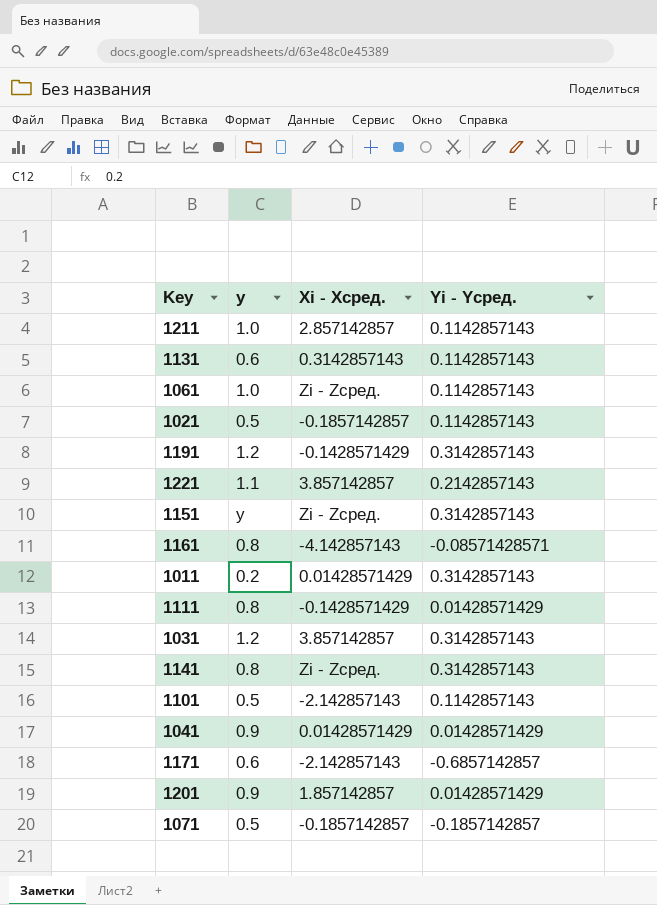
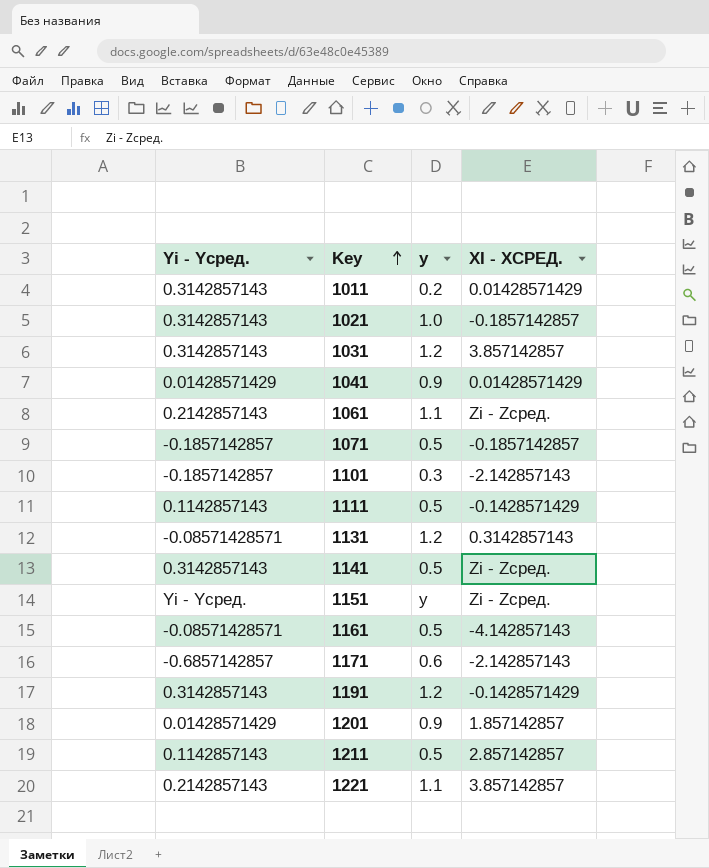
row order: none -> Key ascending
column Yi - Yсред. | position: 4 -> 1
column name: Xi - Xсред. -> XI - XСРЕД.
1021 | Yi - Yсред.: 0.1142857143 -> 0.3142857143
1021 | y: 0.5 -> 1.0
1061 | Yi - Yсред.: 0.1142857143 -> 0.2142857143
1061 | y: 1.0 -> 1.1
1101 | Yi - Yсред.: 0.1142857143 -> -0.1857142857
1101 | y: 0.5 -> 0.3
1111 | Yi - Yсред.: 0.01428571429 -> 0.1142857143
1111 | y: 0.8 -> 0.5
1131 | Yi - Yсред.: 0.1142857143 -> -0.08571428571
1131 | y: 0.6 -> 1.2
1141 | y: 0.8 -> 0.5
1151 | Yi - Yсред.: 0.3142857143 -> Yi - Yсред.
1161 | y: 0.8 -> 0.5
1211 | y: 1.0 -> 0.5

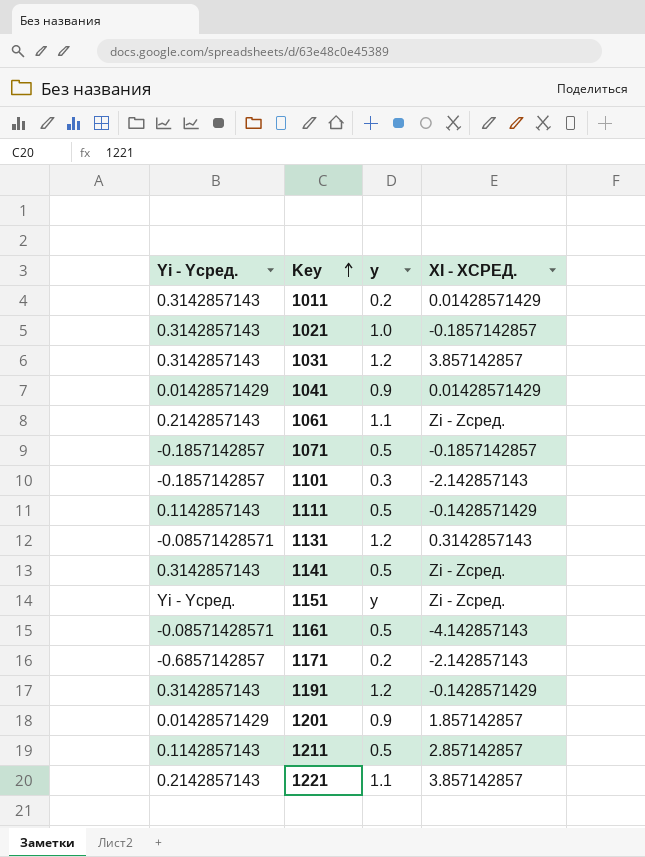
1171 | y: 0.6 -> 0.2

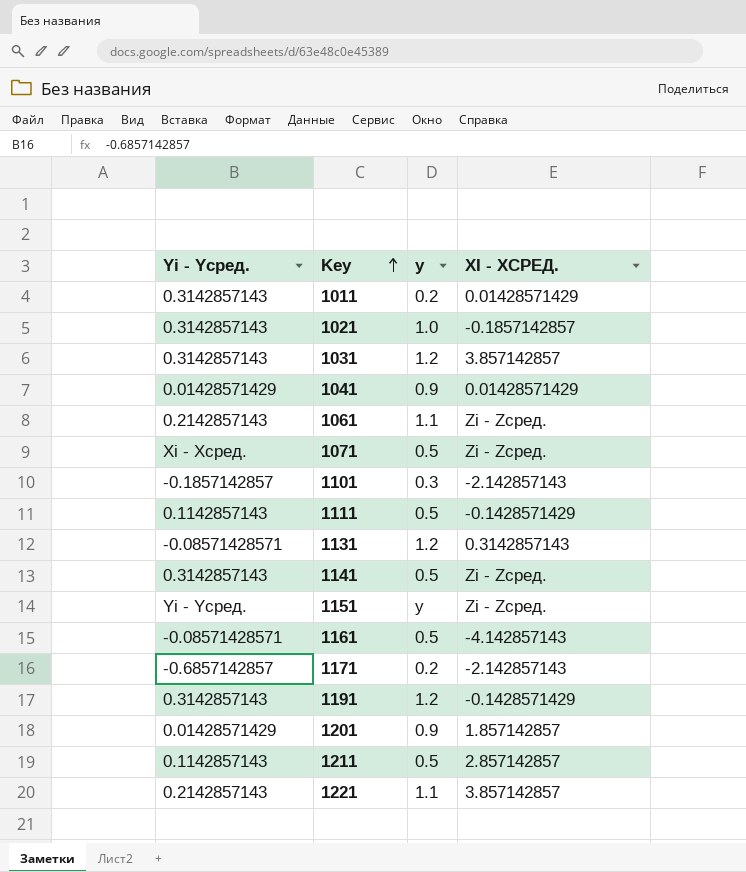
1071 | Yi - Yсред.: -0.1857142857 -> Xi - Xсред.
1071 | XI - XСРЕД.: -0.1857142857 -> Zi - Zсред.

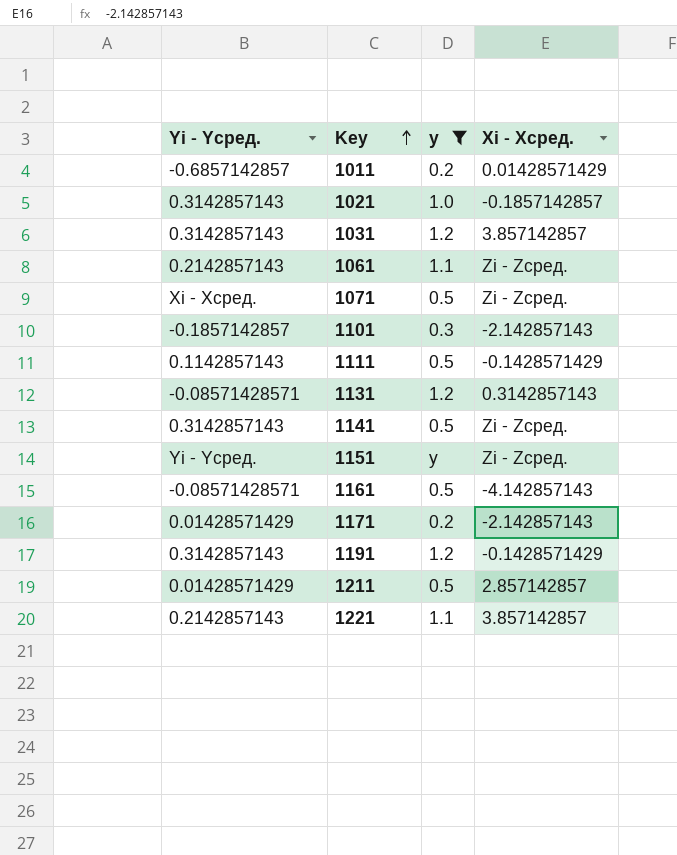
filter: none -> y != 0.9
column name: XI - XСРЕД. -> Xi - Xсред.
1011 | Yi - Yсред.: 0.3142857143 -> -0.6857142857
1171 | Yi - Yсред.: -0.6857142857 -> 0.01428571429
1211 | Yi - Yсред.: 0.1142857143 -> 0.01428571429

